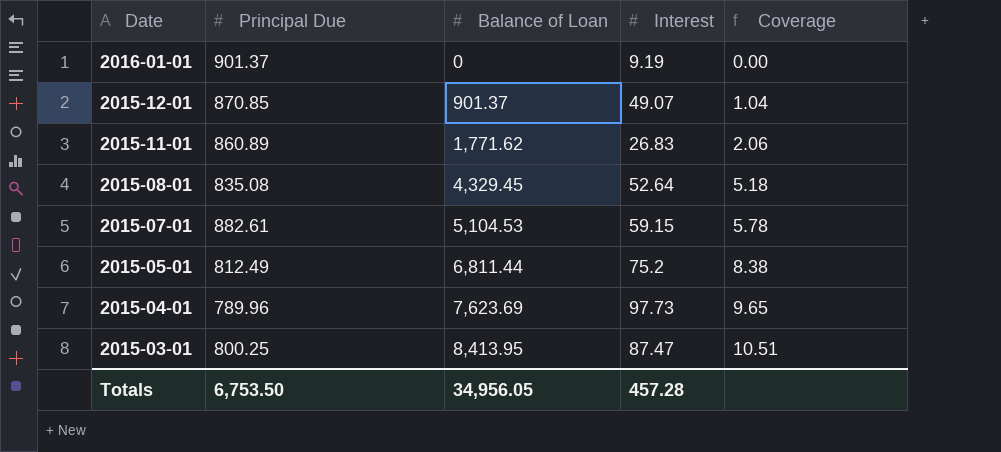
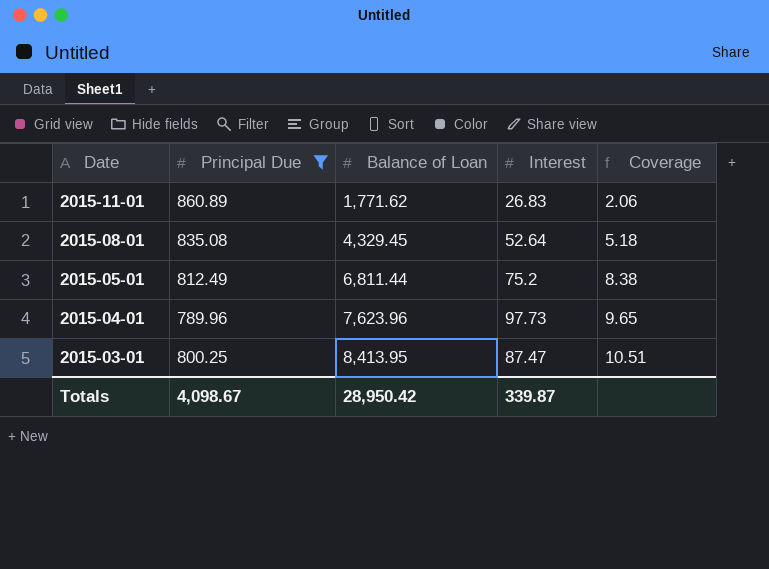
filter: none -> Principal Due <= 860.89
2015-04-01 | Balance of Loan: 7,623.69 -> 7,623.96
Totals | Principal Due: 6,753.50 -> 4,098.67
Totals | Balance of Loan: 34,956.05 -> 28,950.42
Totals | Interest: 457.28 -> 339.87

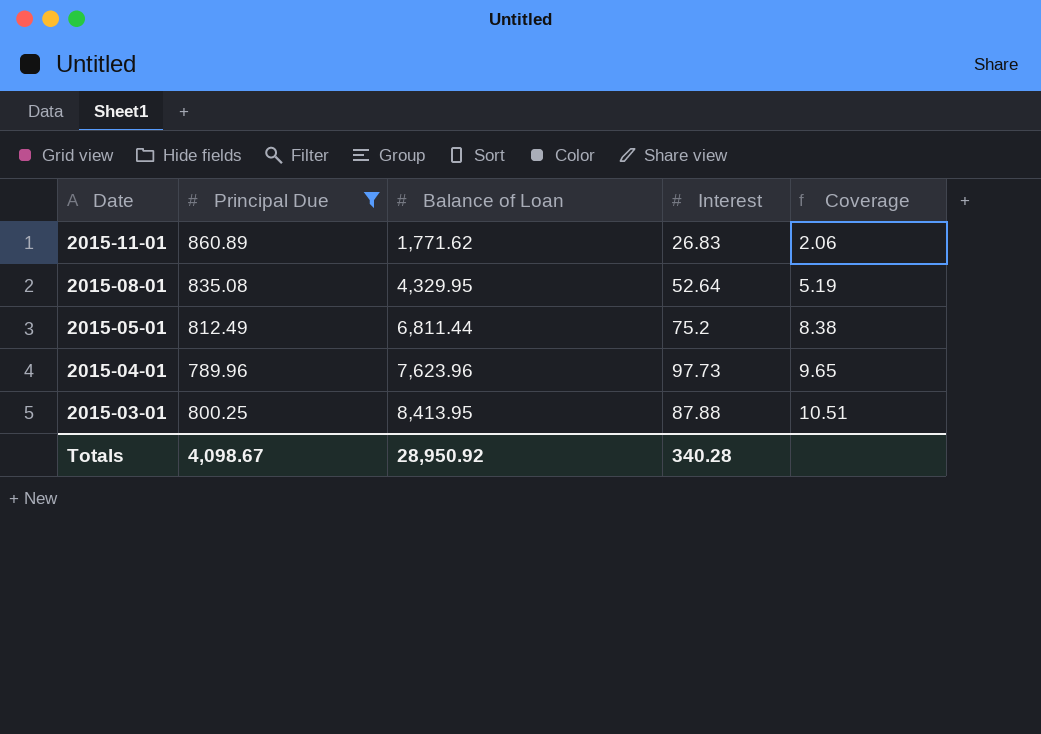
2015-08-01 | Balance of Loan: 4,329.45 -> 4,329.95
2015-08-01 | Coverage: 5.18 -> 5.19
2015-03-01 | Interest: 87.47 -> 87.88
Totals | Balance of Loan: 28,950.42 -> 28,950.92
Totals | Interest: 339.87 -> 340.28

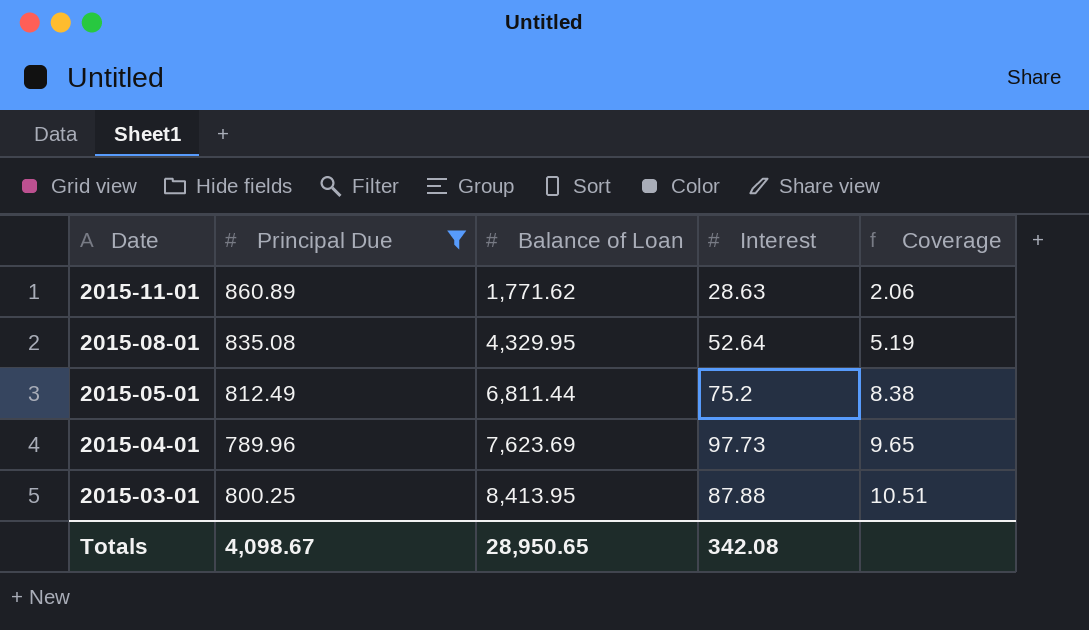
2015-11-01 | Interest: 26.83 -> 28.63
2015-04-01 | Balance of Loan: 7,623.96 -> 7,623.69
Totals | Balance of Loan: 28,950.92 -> 28,950.65
Totals | Interest: 340.28 -> 342.08

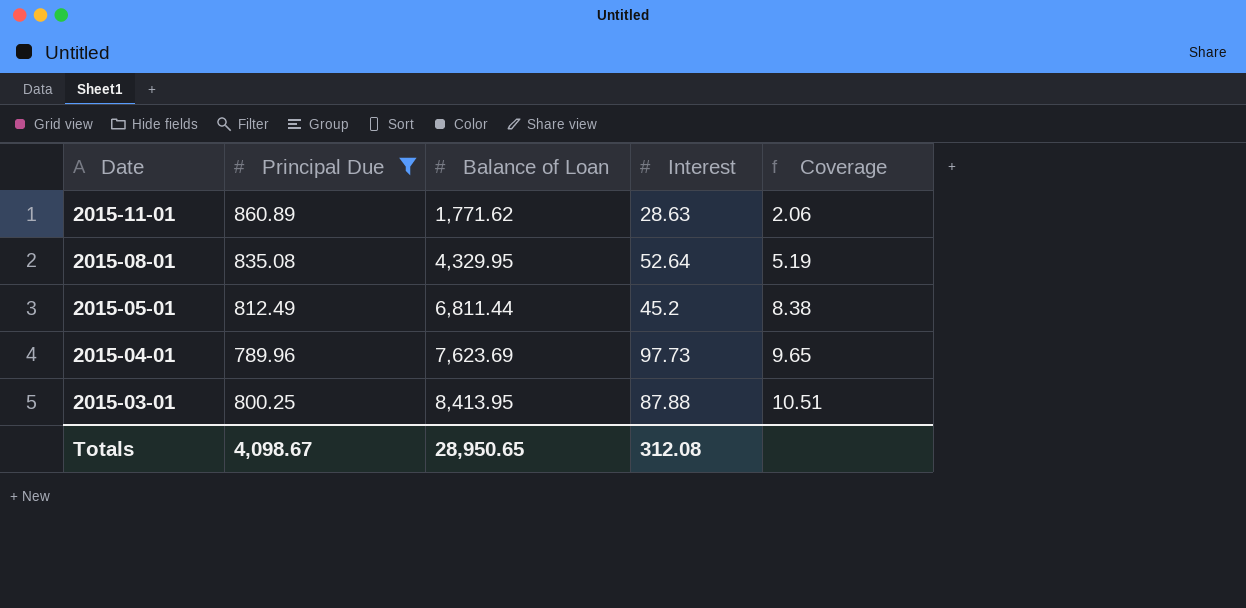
2015-05-01 | Interest: 75.2 -> 45.2
Totals | Interest: 342.08 -> 312.08

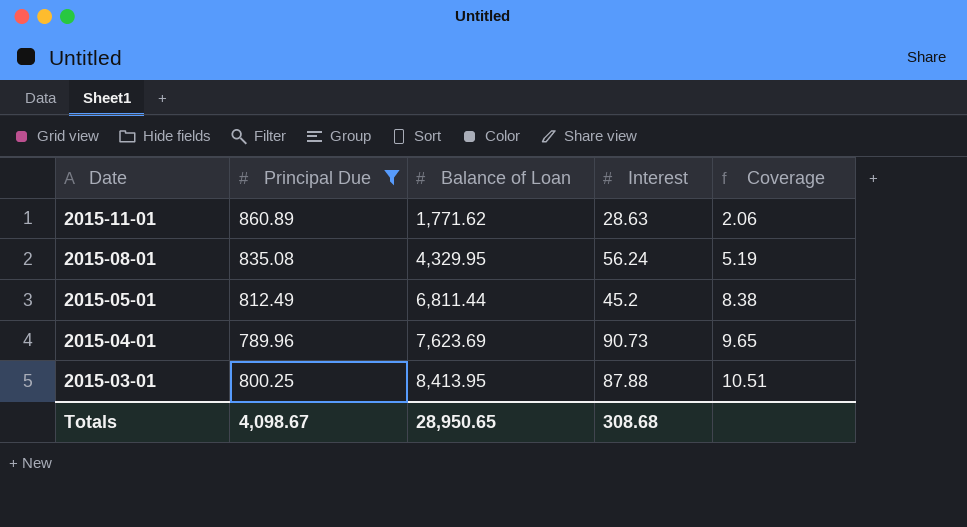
2015-08-01 | Interest: 52.64 -> 56.24
2015-04-01 | Interest: 97.73 -> 90.73
Totals | Interest: 312.08 -> 308.68

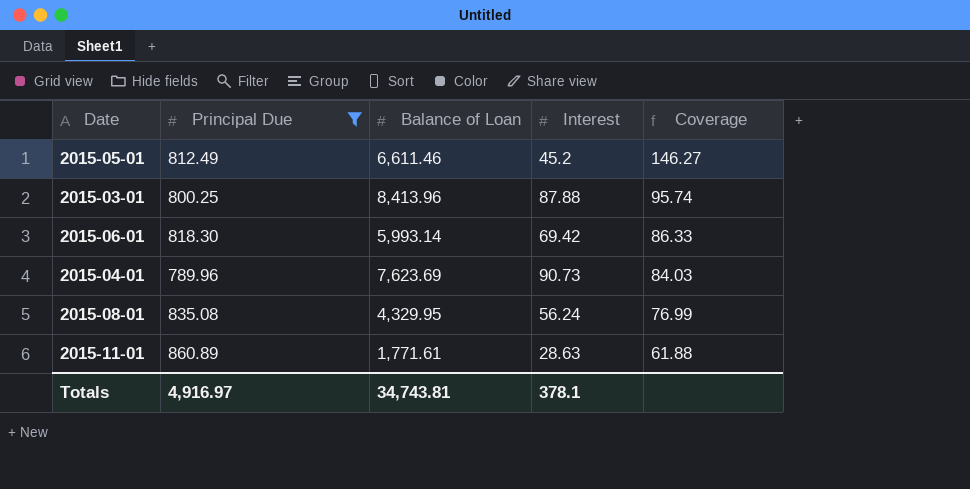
row order: Date descending -> Coverage descending
column Coverage | formula: [Balance of Loan] / [Principal Due] -> [Balance of Loan] / [Interest]
2015-05-01 | Balance of Loan: 6,811.44 -> 6,611.46
2015-03-01 | Balance of Loan: 8,413.95 -> 8,413.96
row 2015-06-01: none -> 818.30 | 5,993.14 | 69.42 | 86.33
2015-11-01 | Balance of Loan: 1,771.62 -> 1,771.61
Totals | Principal Due: 4,098.67 -> 4,916.97
Totals | Balance of Loan: 28,950.65 -> 34,743.81
Totals | Interest: 308.68 -> 378.1

